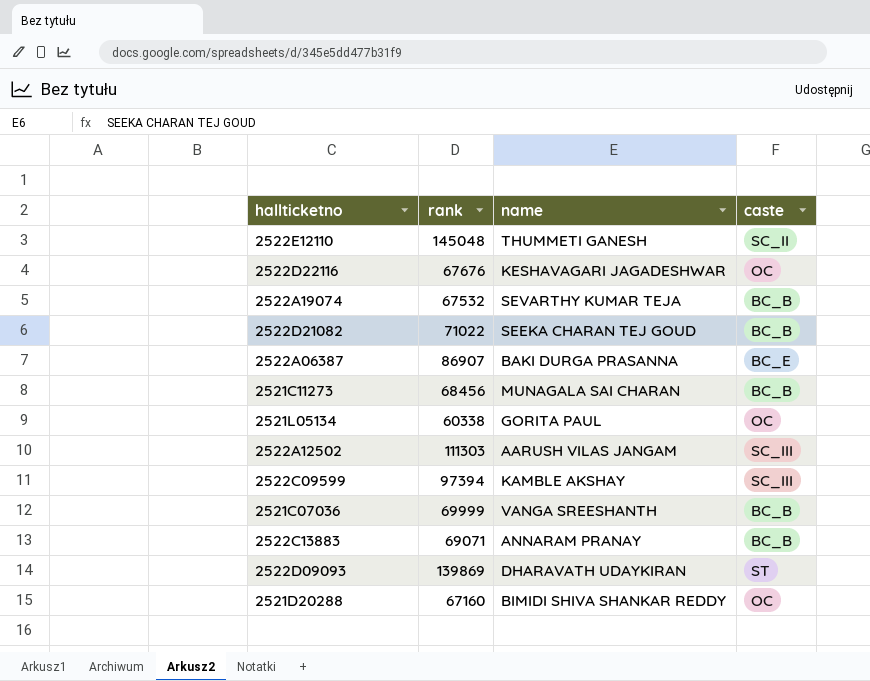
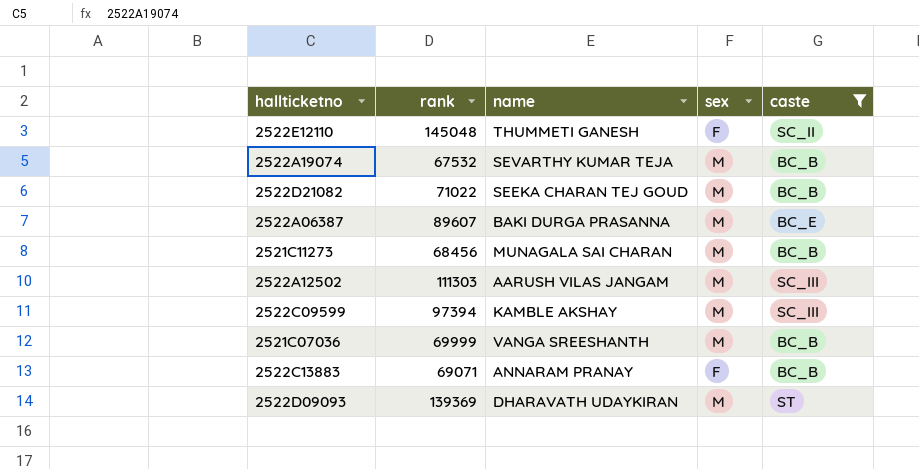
filter: none -> caste != OC
column sex | position: none -> 4
2522A06387 | rank: 86907 -> 89607
2522D09093 | rank: 139869 -> 139369

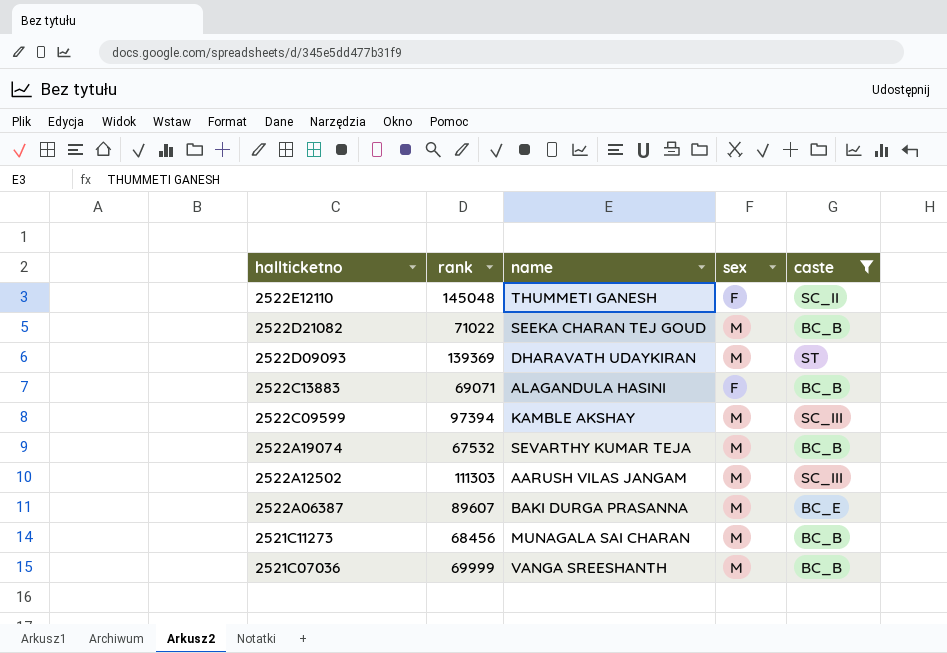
row order: none -> hallticketno descending
2522C13883 | name: ANNARAM PRANAY -> ALAGANDULA HASINI

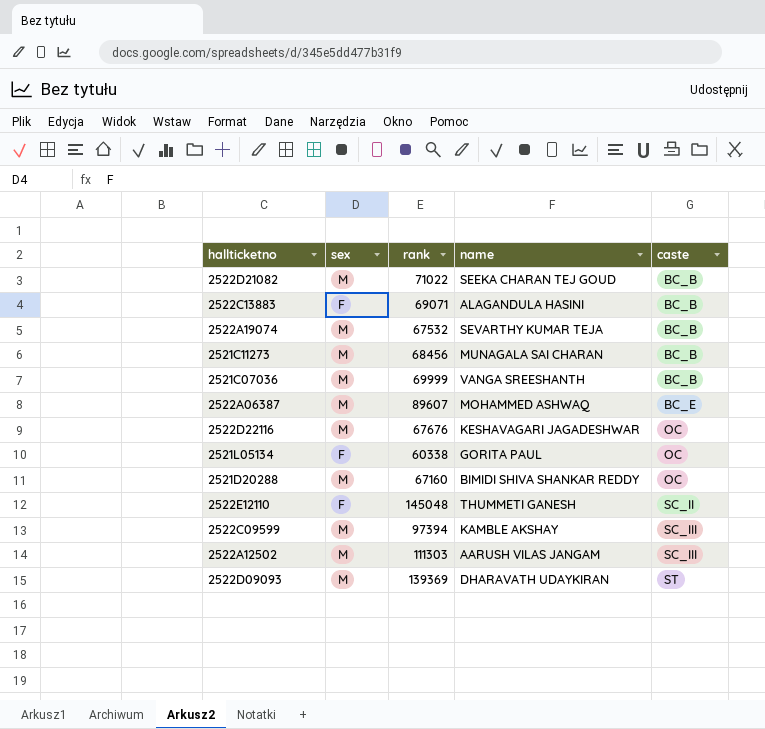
filter: caste != OC -> none
row order: hallticketno descending -> caste ascending
column sex | position: 4 -> 2
2522A06387 | name: BAKI DURGA PRASANNA -> MOHAMMED ASHWAQ

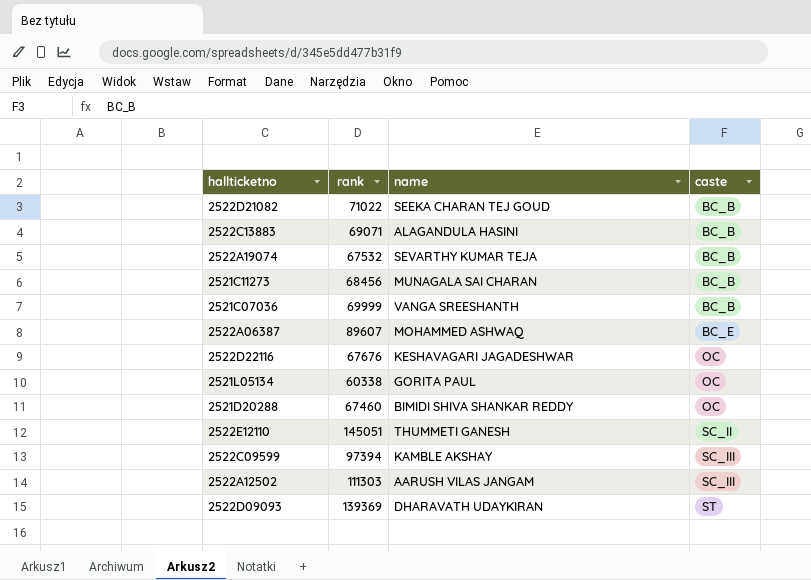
column sex | position: 2 -> none
2521D20288 | rank: 67160 -> 67460
2522E12110 | rank: 145048 -> 145051

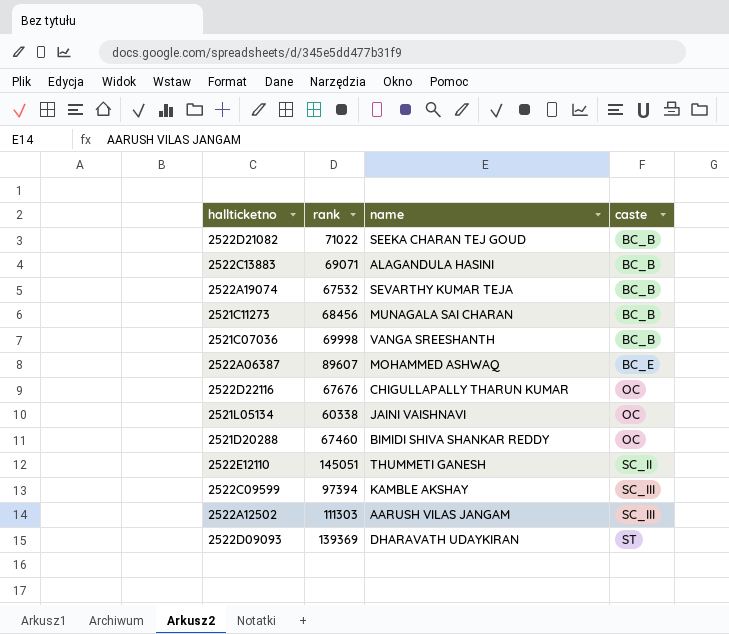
2521C07036 | rank: 69999 -> 69998
2522D22116 | name: KESHAVAGARI JAGADESHWAR -> CHIGULLAPALLY THARUN KUMAR
2521L05134 | name: GORITA PAUL -> JAINI VAISHNAVI

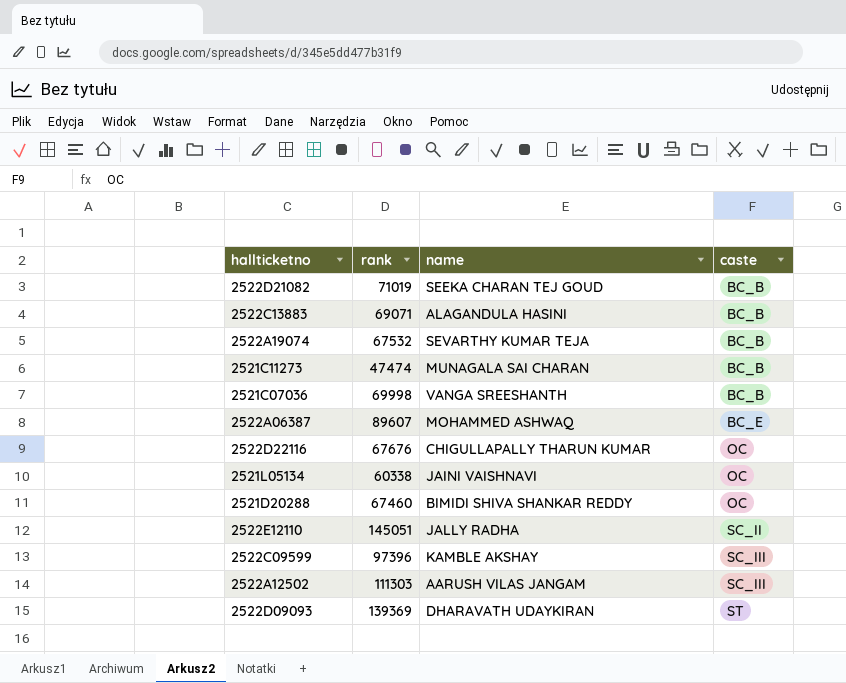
2522D21082 | rank: 71022 -> 71019
2521C11273 | rank: 68456 -> 47474
2522E12110 | name: THUMMETI GANESH -> JALLY RADHA
2522C09599 | rank: 97394 -> 97396

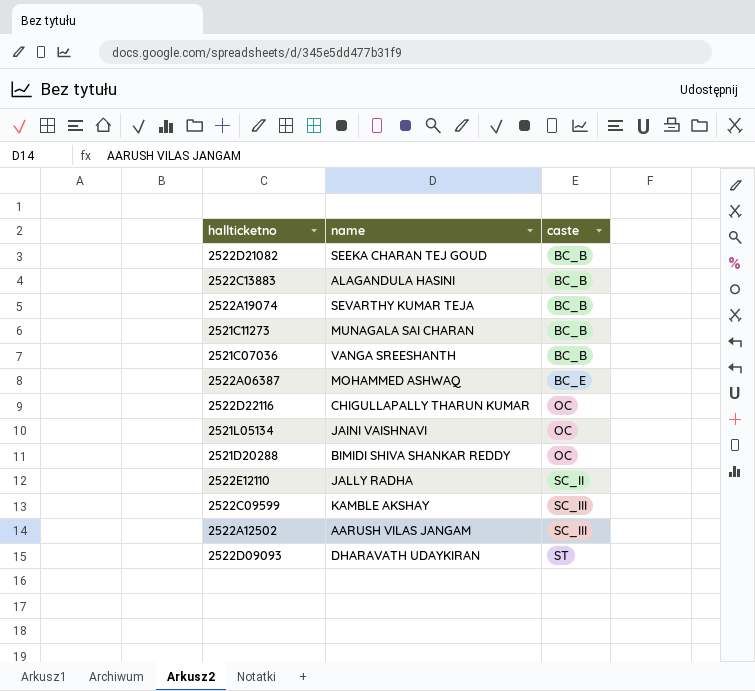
column rank | position: 2 -> none

